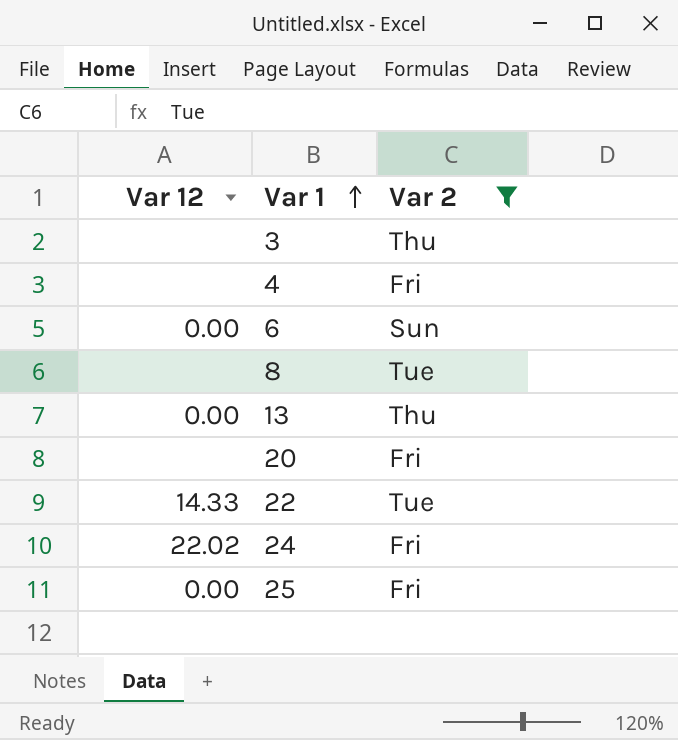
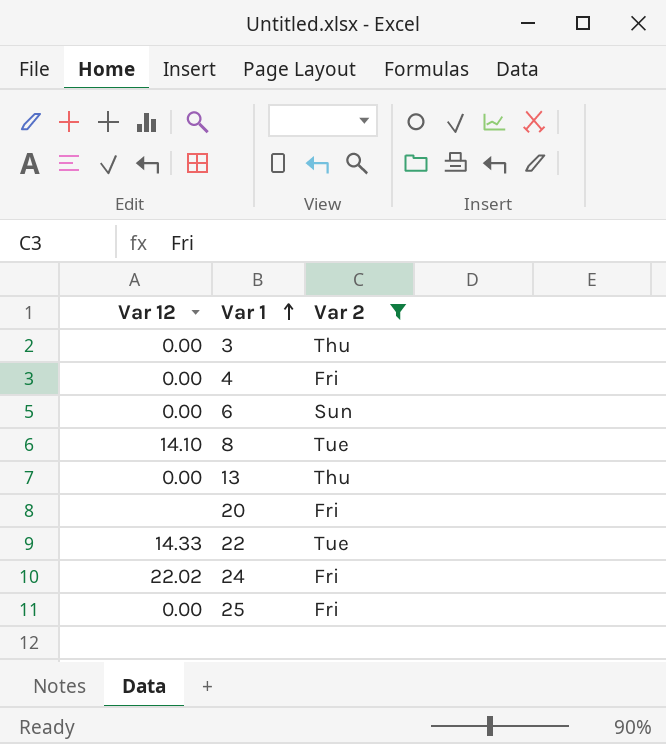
3 | Var 12: none -> 0.00
4 | Var 12: none -> 0.00
8 | Var 12: none -> 14.10

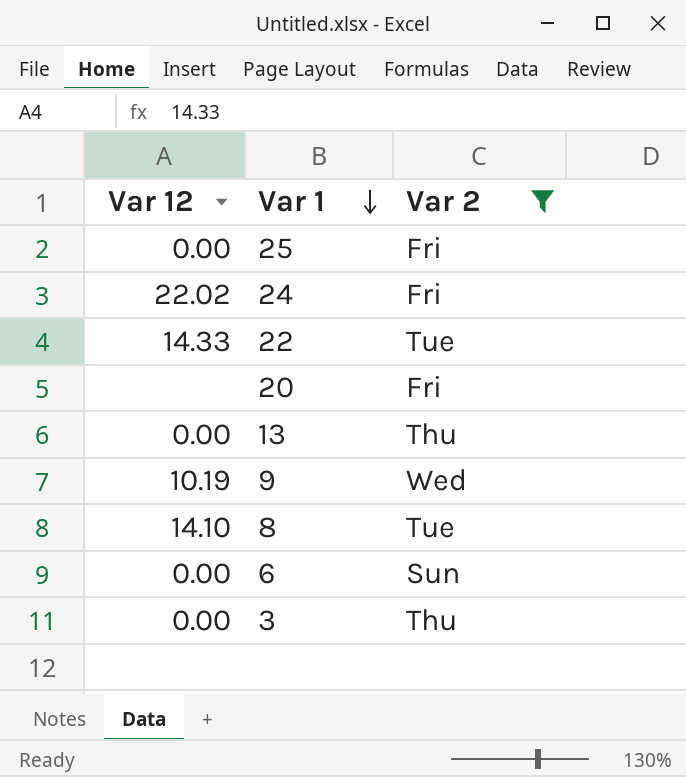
row order: Var 1 ascending -> Var 1 descending
row 4: 0.00 | Fri -> none
row 9: none -> 10.19 | Wed

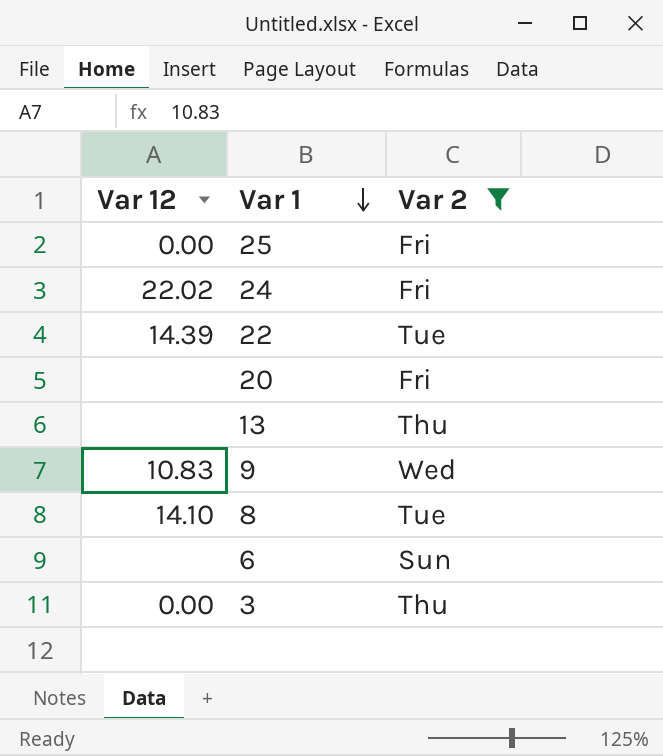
22 | Var 12: 14.33 -> 14.39
13 | Var 12: 0.00 -> none
9 | Var 12: 10.19 -> 10.83
6 | Var 12: 0.00 -> none

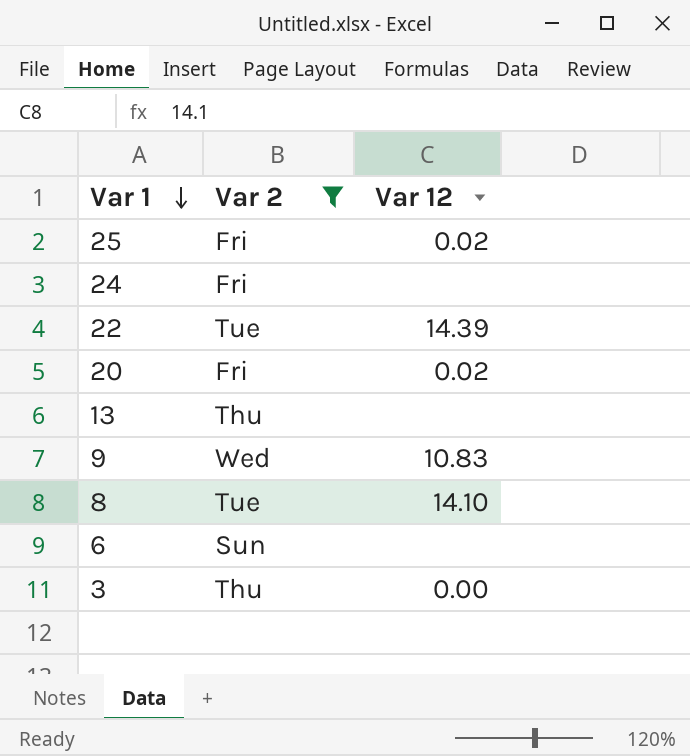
column Var 12 | position: 1 -> 3
25 | Var 12: 0.00 -> 0.02
24 | Var 12: 22.02 -> none
20 | Var 12: none -> 0.02

